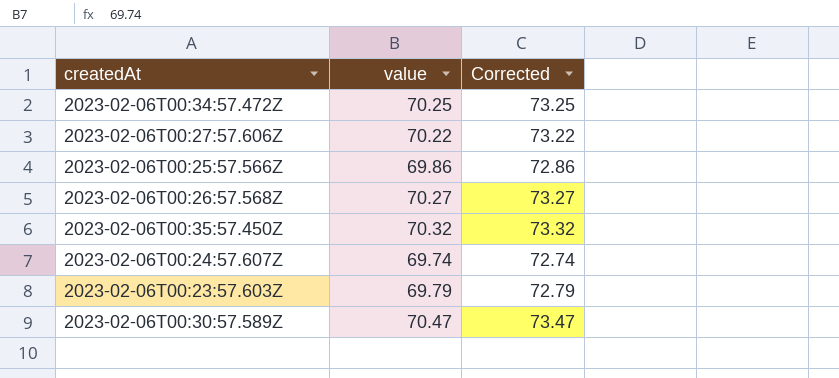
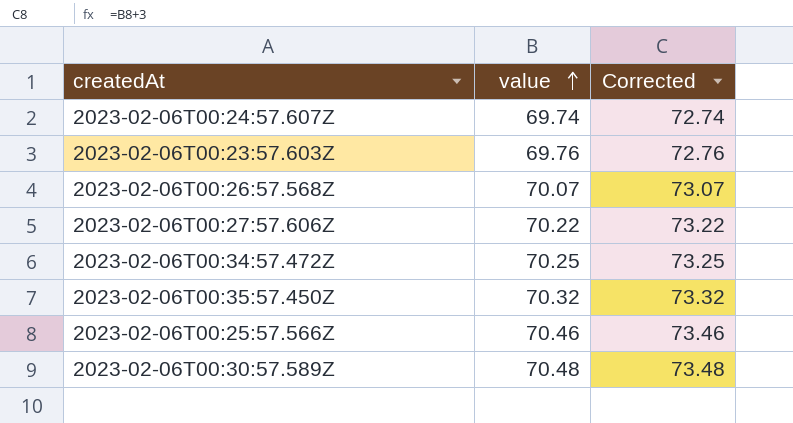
row order: none -> value ascending
2023-02-06T00:23:57.603Z | value: 69.79 -> 69.76
2023-02-06T00:23:57.603Z | Corrected: 72.79 -> 72.76
2023-02-06T00:26:57.568Z | value: 70.27 -> 70.07
2023-02-06T00:26:57.568Z | Corrected: 73.27 -> 73.07
2023-02-06T00:25:57.566Z | value: 69.86 -> 70.46
2023-02-06T00:25:57.566Z | Corrected: 72.86 -> 73.46
2023-02-06T00:30:57.589Z | value: 70.47 -> 70.48
2023-02-06T00:30:57.589Z | Corrected: 73.47 -> 73.48

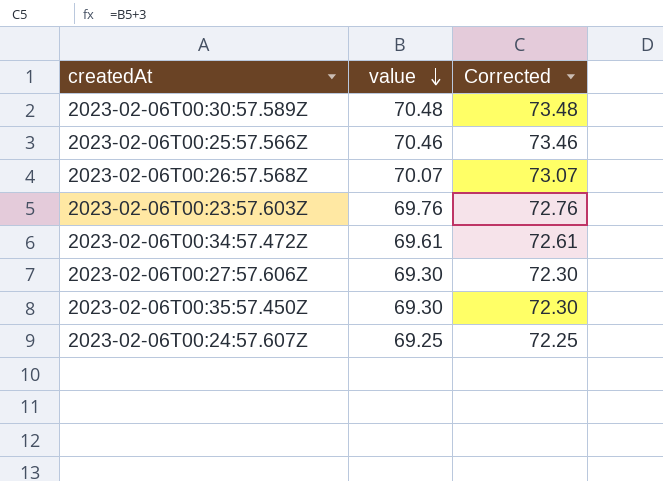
row order: value ascending -> value descending
2023-02-06T00:34:57.472Z | value: 70.25 -> 69.61
2023-02-06T00:34:57.472Z | Corrected: 73.25 -> 72.61
2023-02-06T00:27:57.606Z | value: 70.22 -> 69.30
2023-02-06T00:27:57.606Z | Corrected: 73.22 -> 72.30
2023-02-06T00:35:57.450Z | value: 70.32 -> 69.30
2023-02-06T00:35:57.450Z | Corrected: 73.32 -> 72.30
2023-02-06T00:24:57.607Z | value: 69.74 -> 69.25
2023-02-06T00:24:57.607Z | Corrected: 72.74 -> 72.25

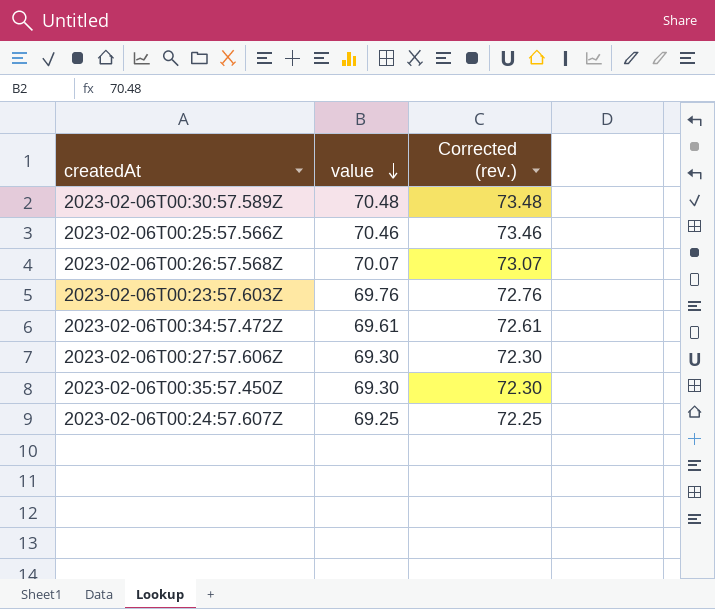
column name: Corrected -> Corrected (rev.)

